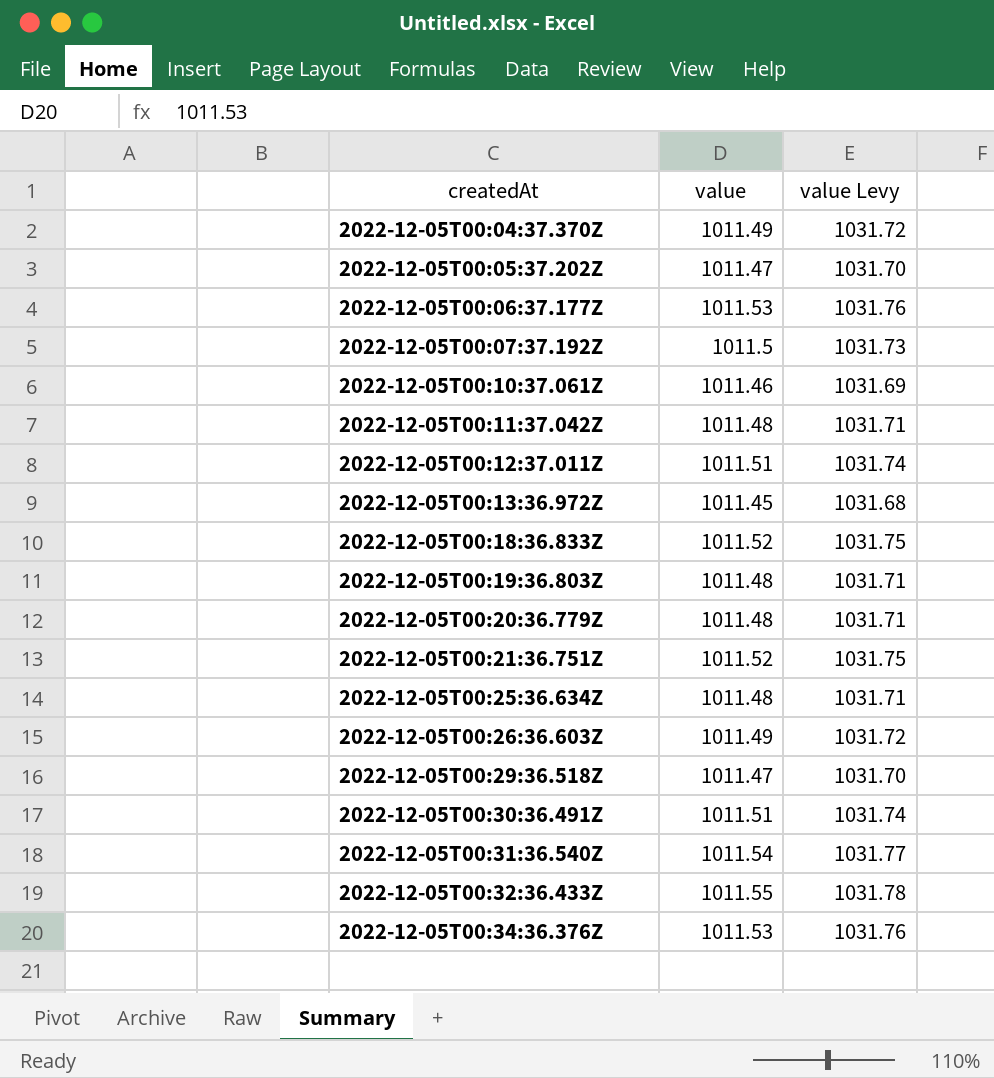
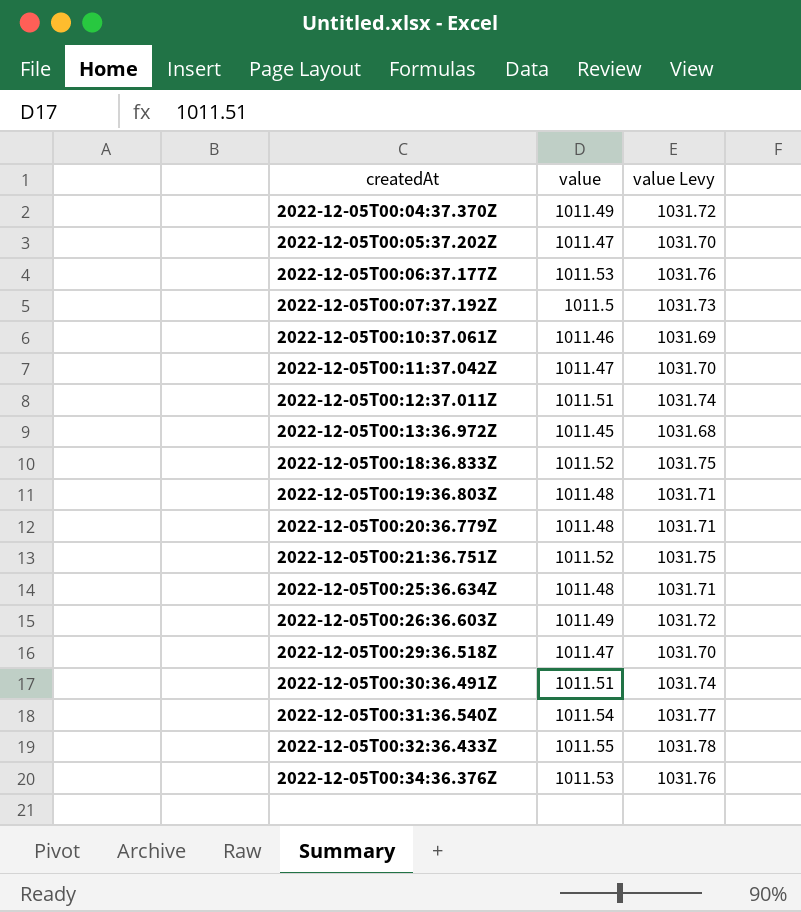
2022-12-05T00:11:37.042Z | value: 1011.48 -> 1011.47
2022-12-05T00:11:37.042Z | value Levy: 1031.71 -> 1031.70

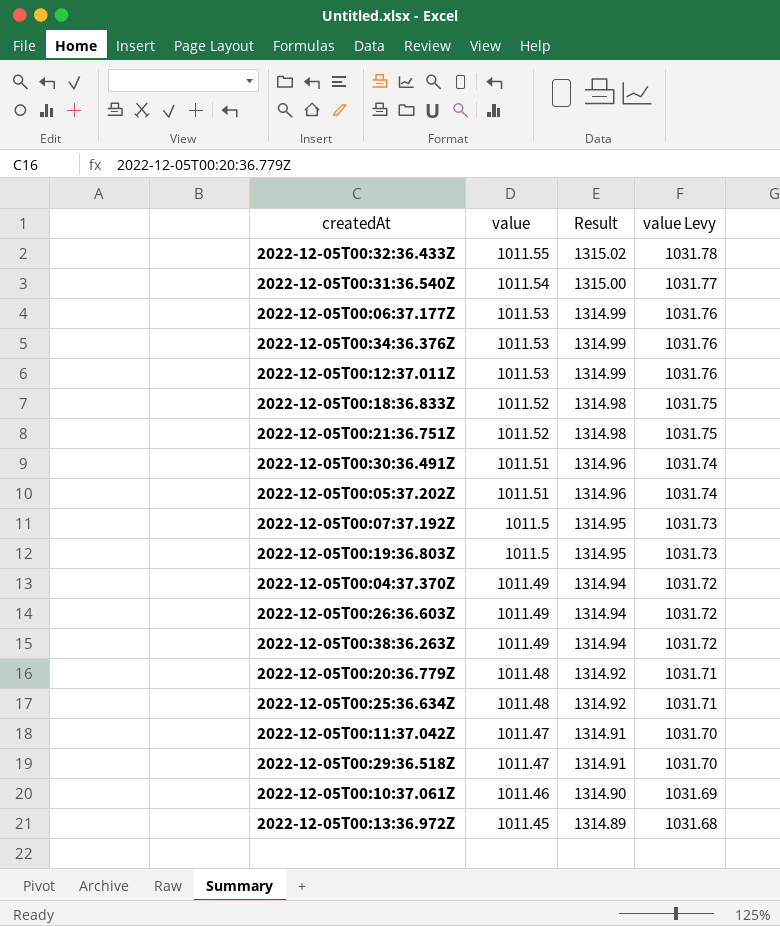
row order: createdAt ascending -> value descending
column Result | formula: none -> [value] * 1.3
2022-12-05T00:12:37.011Z | value: 1011.51 -> 1011.53
2022-12-05T00:12:37.011Z | value Levy: 1031.74 -> 1031.76
2022-12-05T00:05:37.202Z | value: 1011.47 -> 1011.51
2022-12-05T00:05:37.202Z | value Levy: 1031.70 -> 1031.74
2022-12-05T00:19:36.803Z | value: 1011.48 -> 1011.5
2022-12-05T00:19:36.803Z | value Levy: 1031.71 -> 1031.73
row 2022-12-05T00:38:36.263Z: none -> 1011.49 | 1314.94 | 1031.72

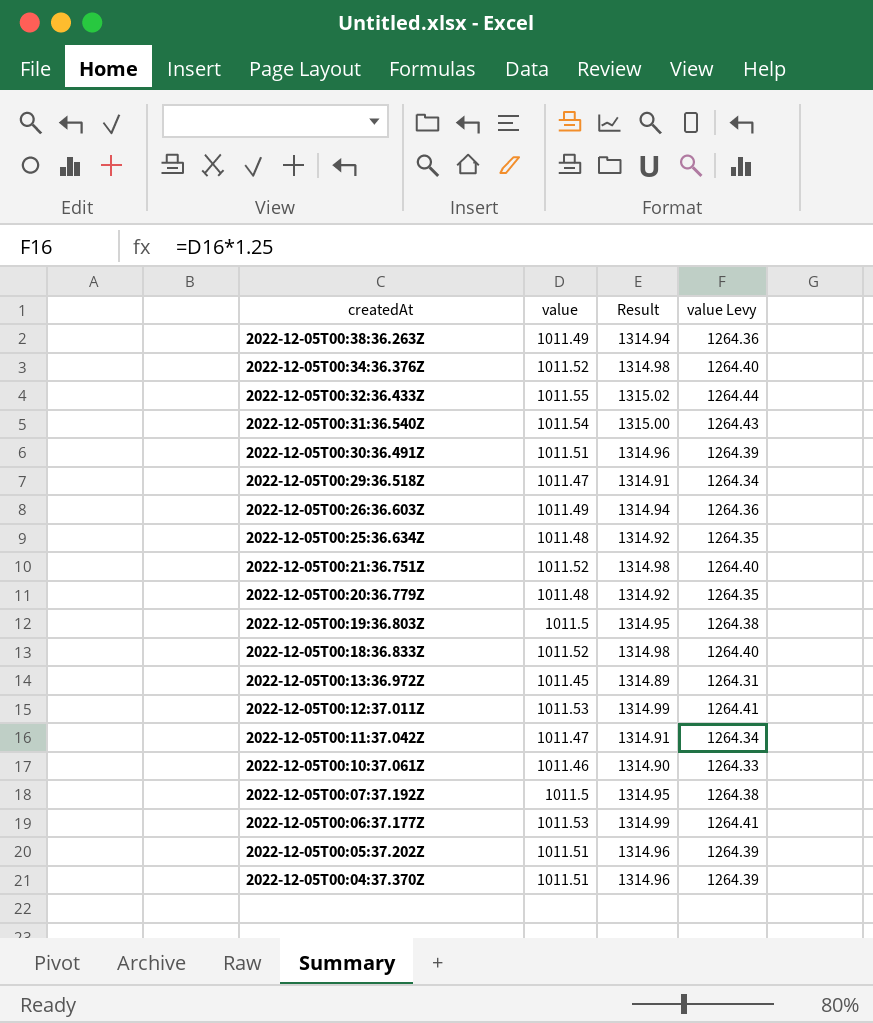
row order: value descending -> createdAt descending
column value Levy | formula: [value] * 1.02 -> [value] * 1.25
2022-12-05T00:34:36.376Z | value: 1011.53 -> 1011.52
2022-12-05T00:34:36.376Z | Result: 1314.99 -> 1314.98
2022-12-05T00:04:37.370Z | value: 1011.49 -> 1011.51
2022-12-05T00:04:37.370Z | Result: 1314.94 -> 1314.96

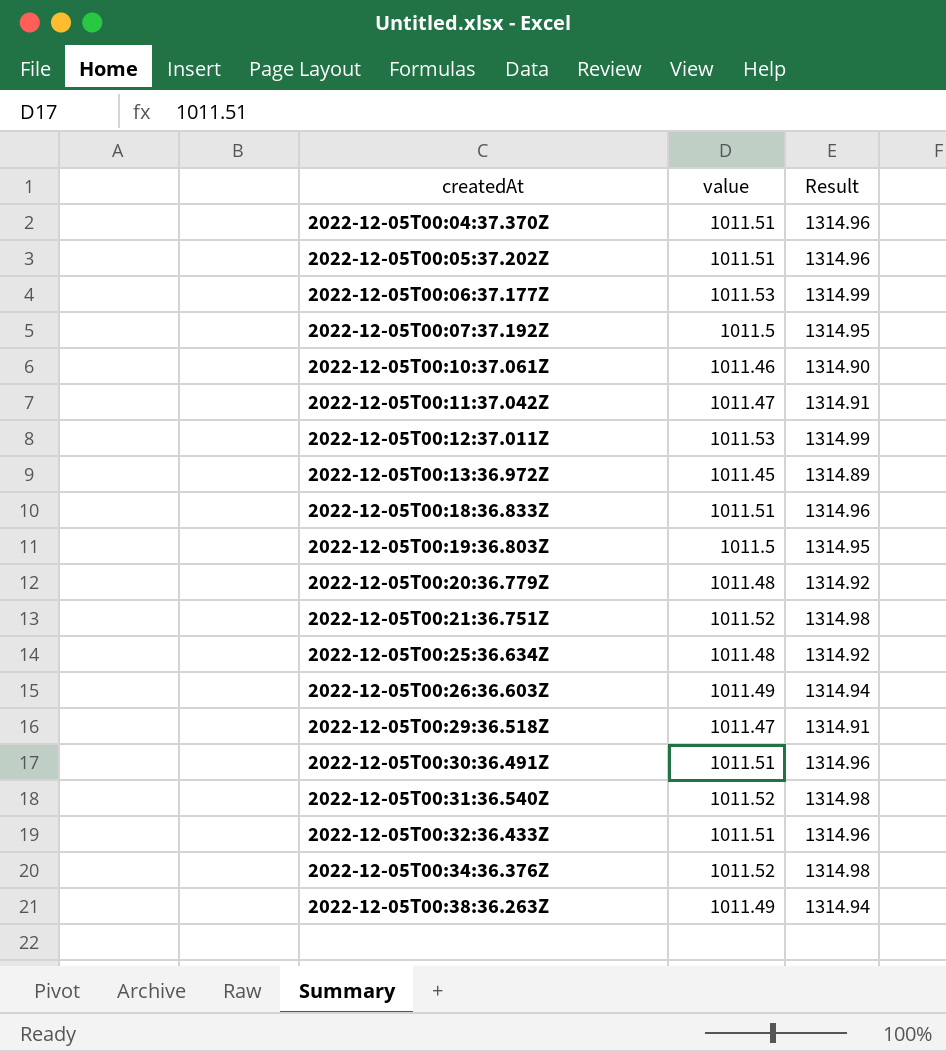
row order: createdAt descending -> createdAt ascending
column value Levy | formula: [value] * 1.25 -> none
2022-12-05T00:18:36.833Z | value: 1011.52 -> 1011.51
2022-12-05T00:18:36.833Z | Result: 1314.98 -> 1314.96
2022-12-05T00:31:36.540Z | value: 1011.54 -> 1011.52
2022-12-05T00:31:36.540Z | Result: 1315.00 -> 1314.98
2022-12-05T00:32:36.433Z | value: 1011.55 -> 1011.51
2022-12-05T00:32:36.433Z | Result: 1315.02 -> 1314.96

